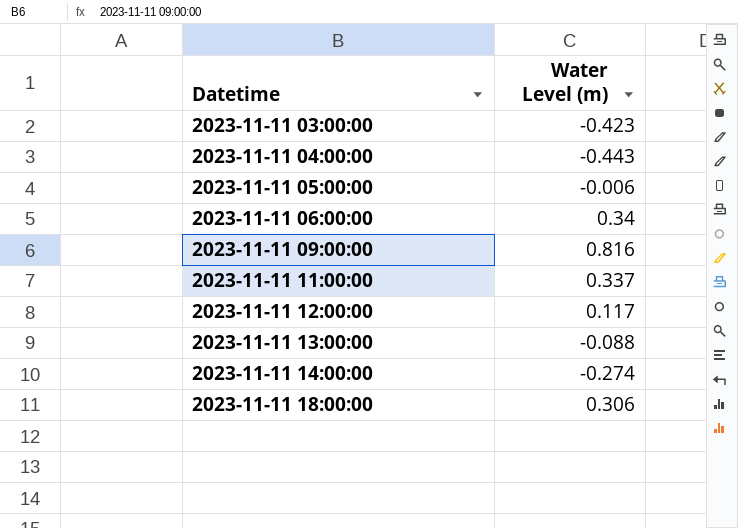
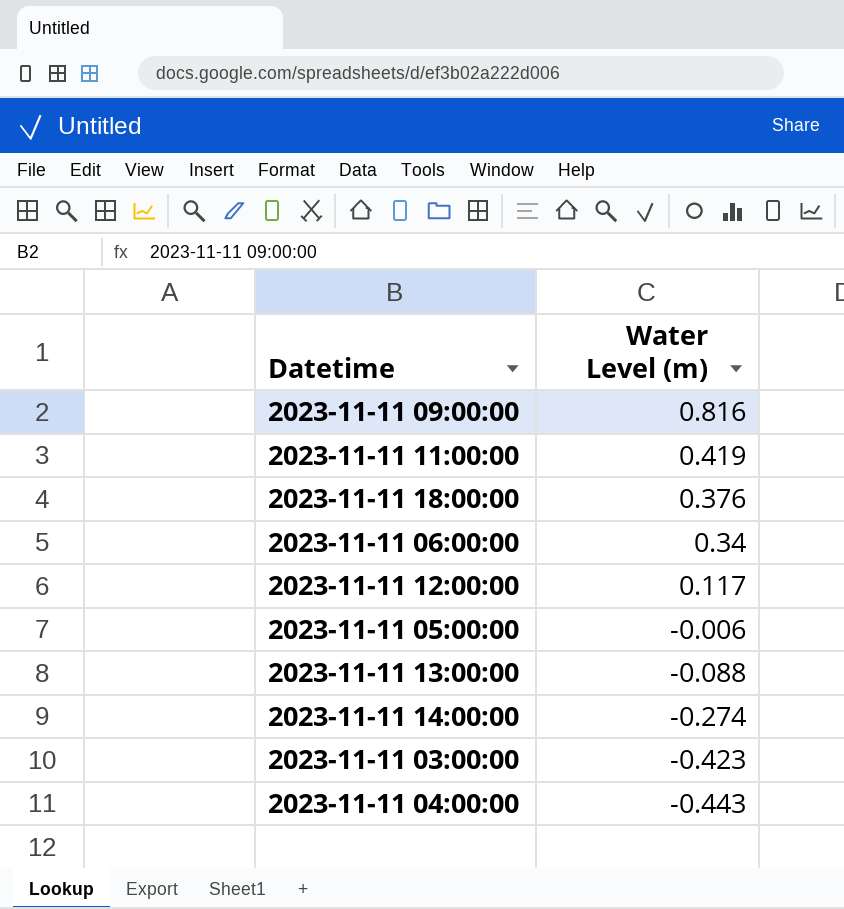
row order: Datetime ascending -> Water Level (m) descending
2023-11-11 11:00:00 | Water Level (m): 0.337 -> 0.419
2023-11-11 18:00:00 | Water Level (m): 0.306 -> 0.376

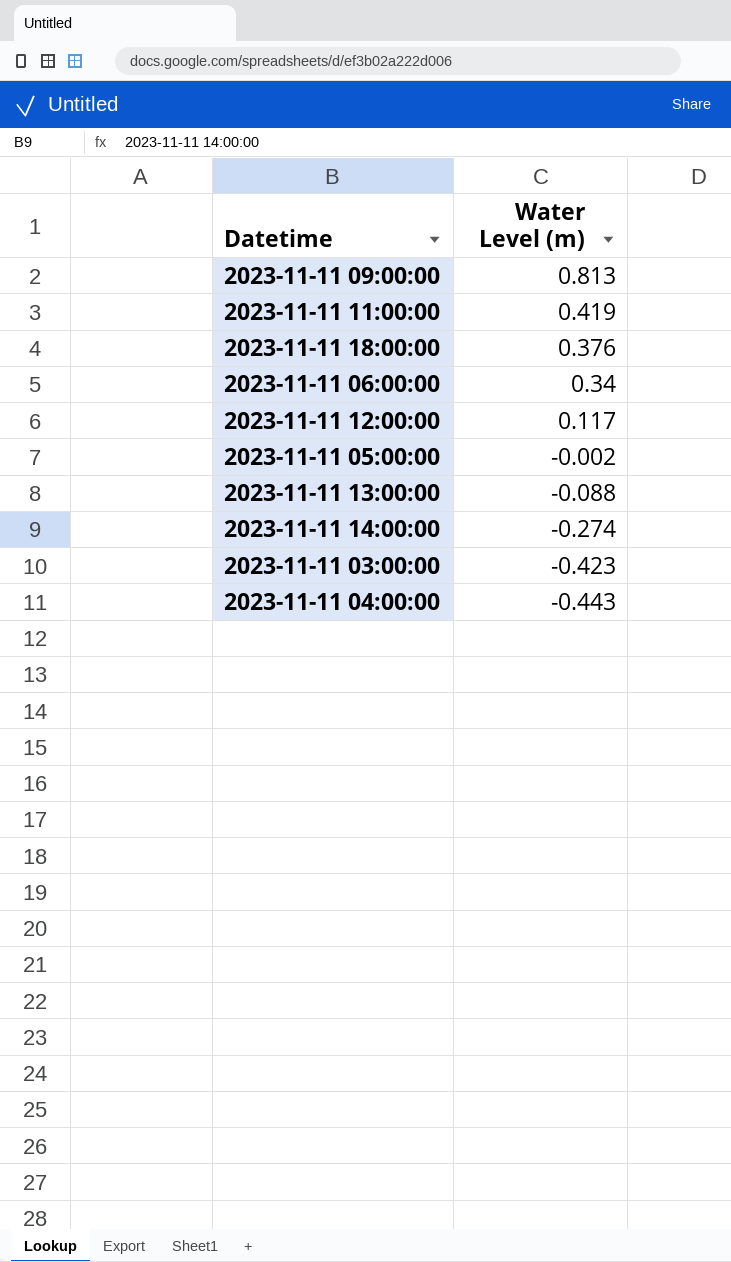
2023-11-11 09:00:00 | Water Level (m): 0.816 -> 0.813
2023-11-11 05:00:00 | Water Level (m): -0.006 -> -0.002

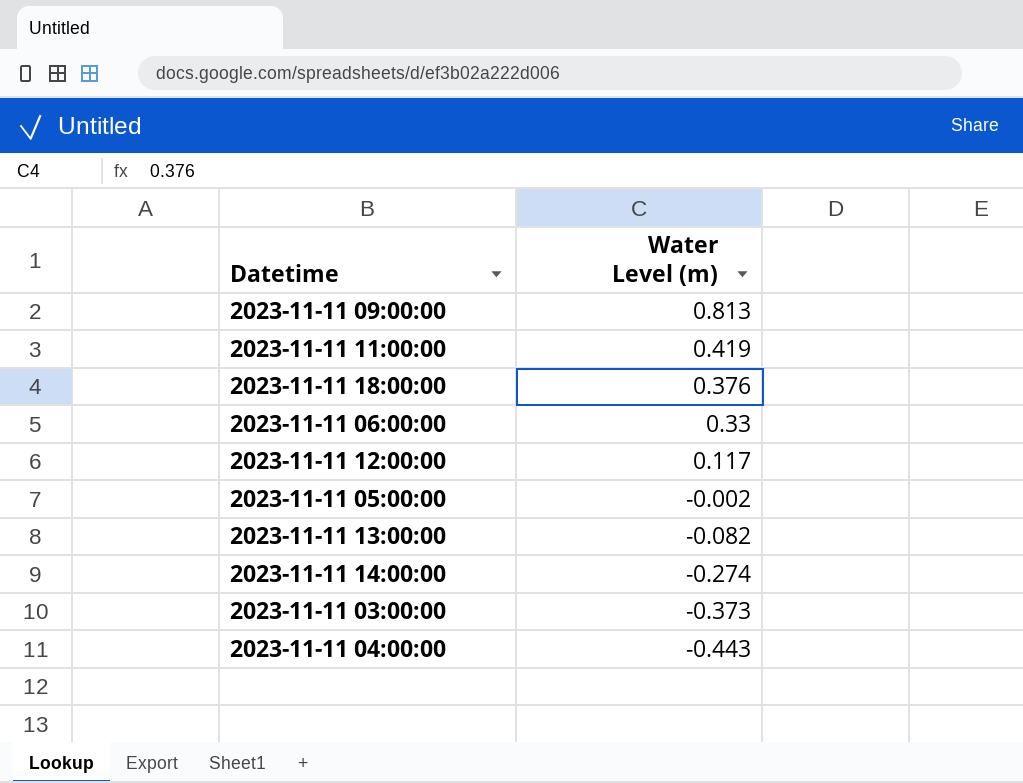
2023-11-11 06:00:00 | Water Level (m): 0.34 -> 0.33
2023-11-11 13:00:00 | Water Level (m): -0.088 -> -0.082
2023-11-11 03:00:00 | Water Level (m): -0.423 -> -0.373

